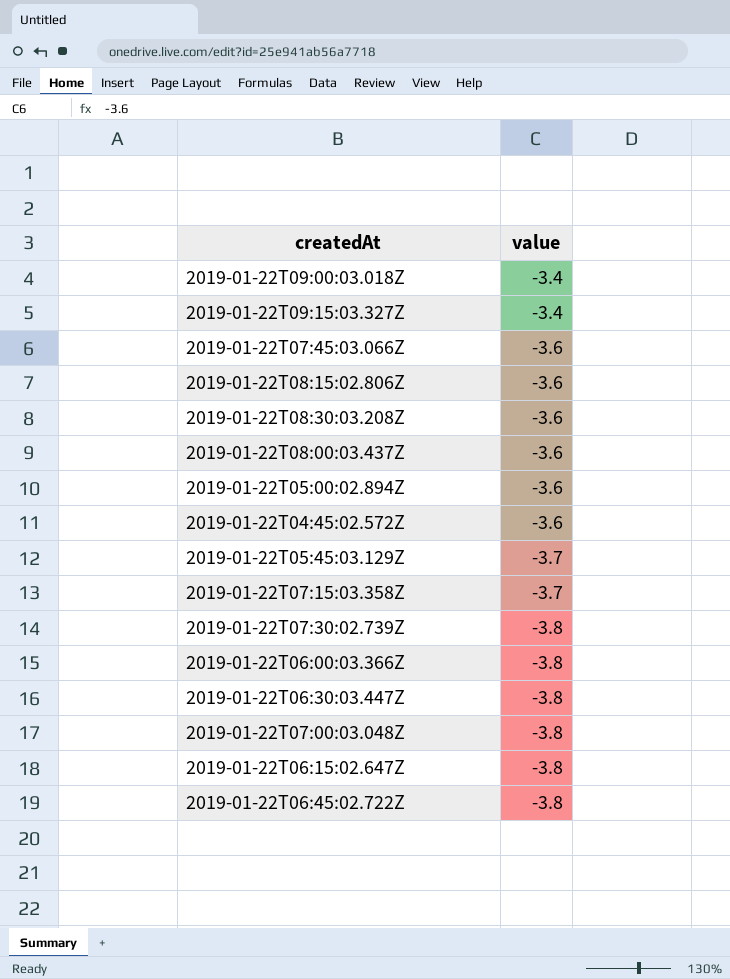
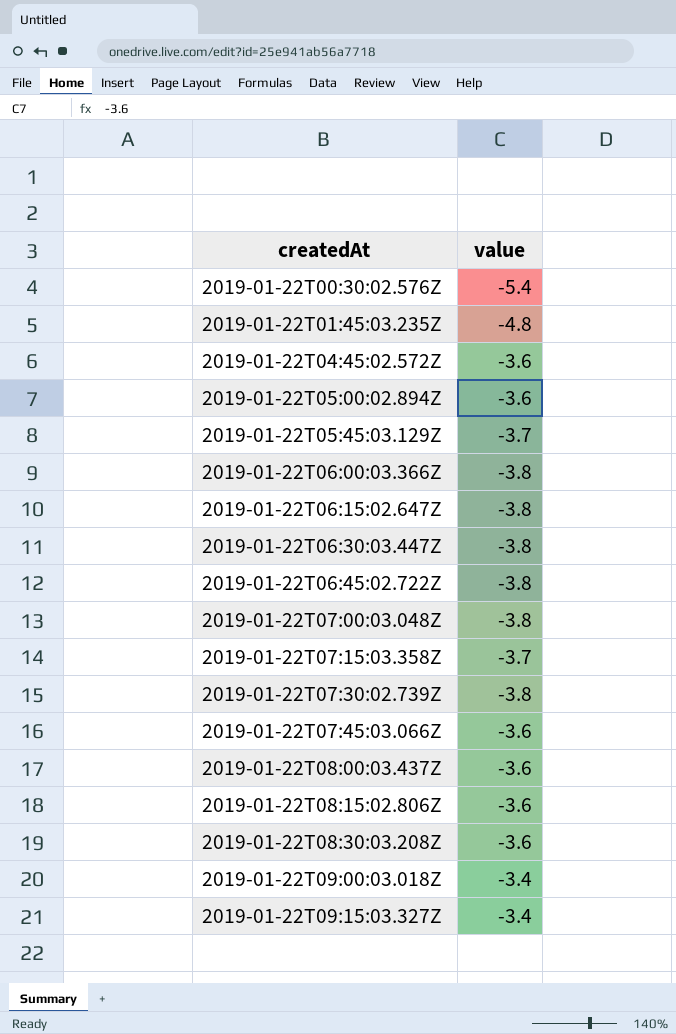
row order: value descending -> createdAt ascending
row 2019-01-22T00:30:02.576Z: none -> -5.4
row 2019-01-22T01:45:03.235Z: none -> -4.8

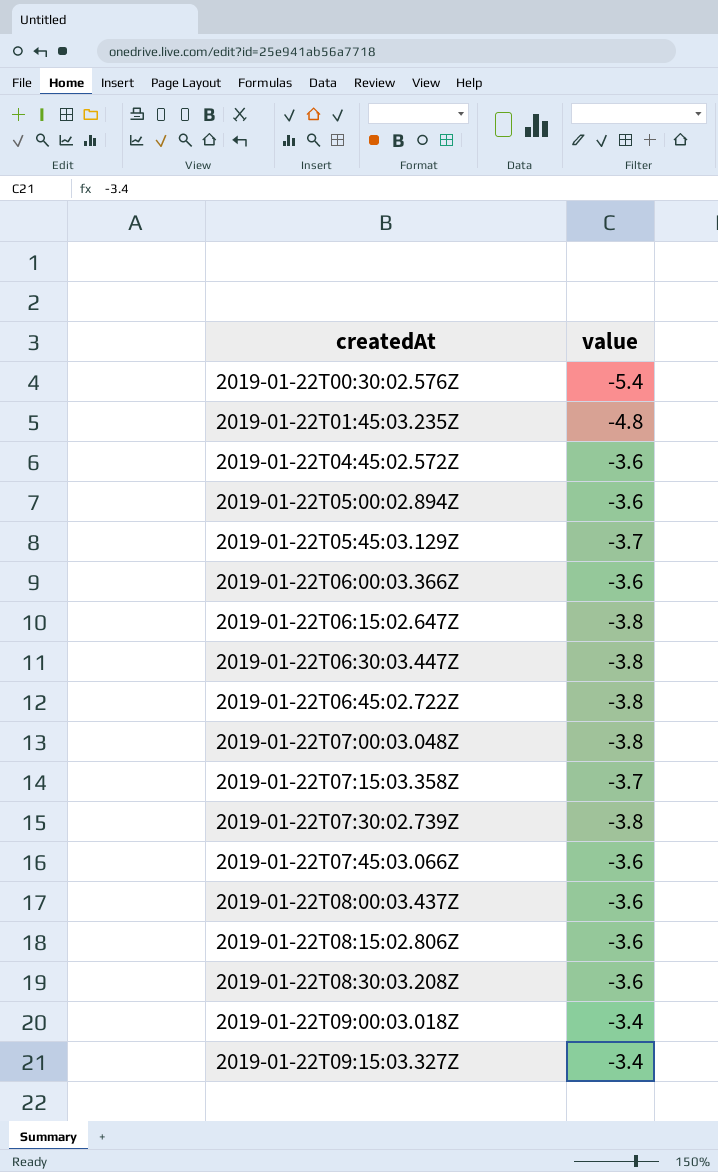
2019-01-22T06:00:03.366Z | value: -3.8 -> -3.6

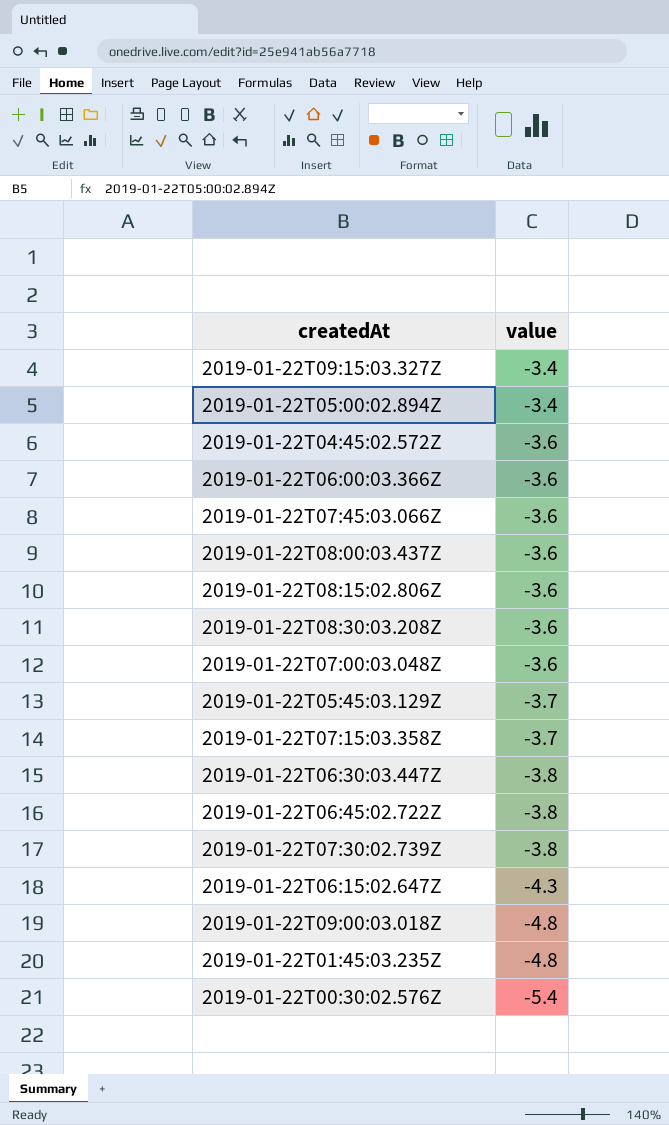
row order: createdAt ascending -> value descending
2019-01-22T05:00:02.894Z | value: -3.6 -> -3.4
2019-01-22T07:00:03.048Z | value: -3.8 -> -3.6
2019-01-22T06:15:02.647Z | value: -3.8 -> -4.3
2019-01-22T09:00:03.018Z | value: -3.4 -> -4.8

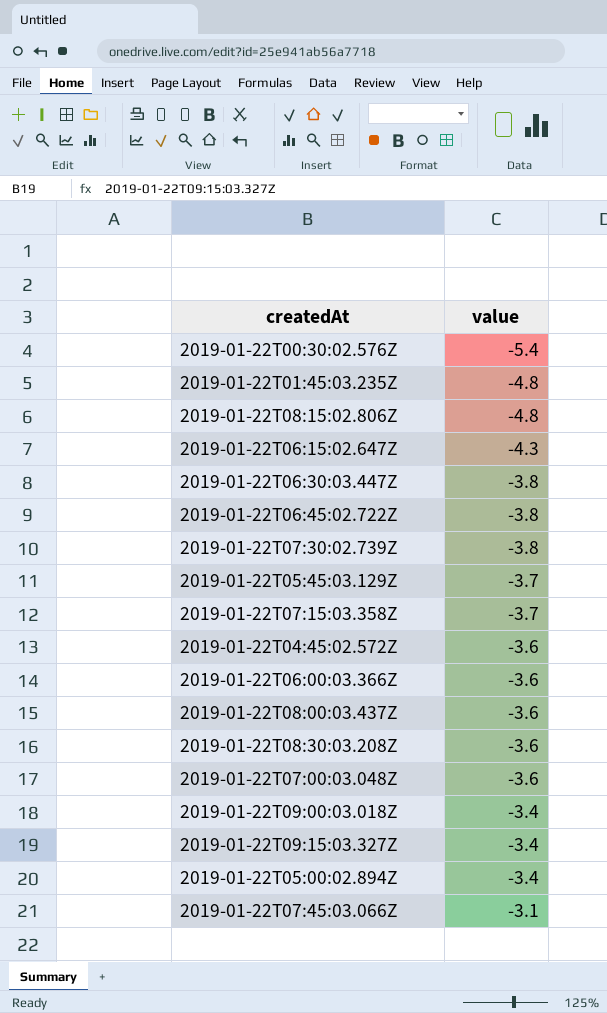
row order: value descending -> value ascending
2019-01-22T08:15:02.806Z | value: -3.6 -> -4.8
2019-01-22T09:00:03.018Z | value: -4.8 -> -3.4
2019-01-22T07:45:03.066Z | value: -3.6 -> -3.1

